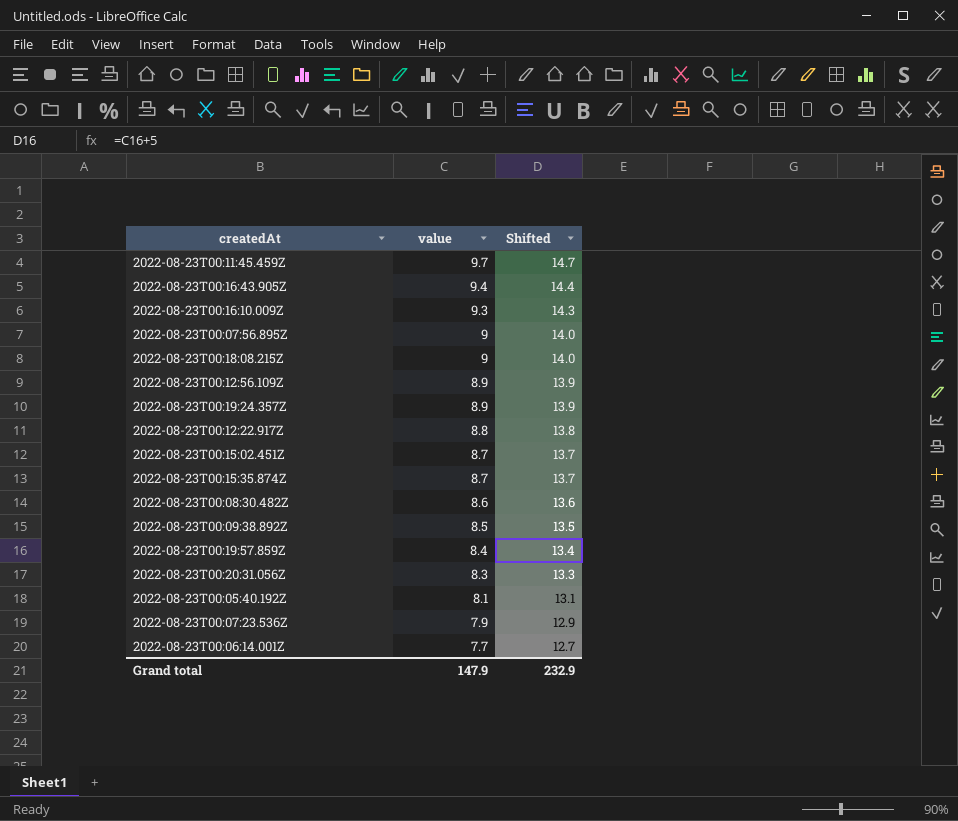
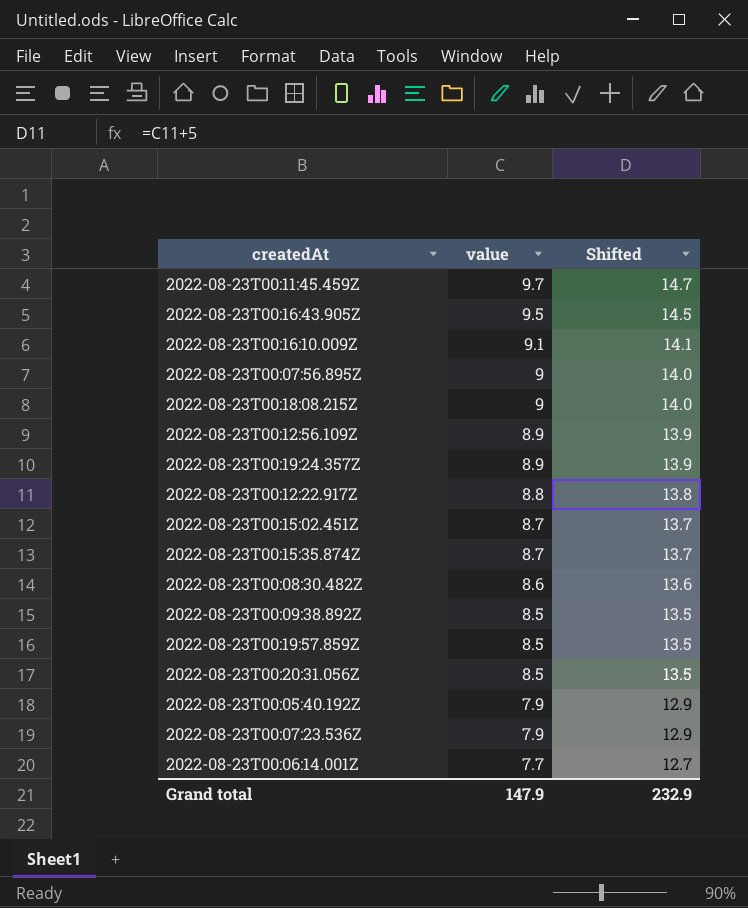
2022-08-23T00:16:43.905Z | value: 9.4 -> 9.5
2022-08-23T00:16:43.905Z | Shifted: 14.4 -> 14.5
2022-08-23T00:16:10.009Z | value: 9.3 -> 9.1
2022-08-23T00:16:10.009Z | Shifted: 14.3 -> 14.1
2022-08-23T00:19:57.859Z | value: 8.4 -> 8.5
2022-08-23T00:19:57.859Z | Shifted: 13.4 -> 13.5
2022-08-23T00:20:31.056Z | value: 8.3 -> 8.5
2022-08-23T00:20:31.056Z | Shifted: 13.3 -> 13.5
2022-08-23T00:05:40.192Z | value: 8.1 -> 7.9
2022-08-23T00:05:40.192Z | Shifted: 13.1 -> 12.9

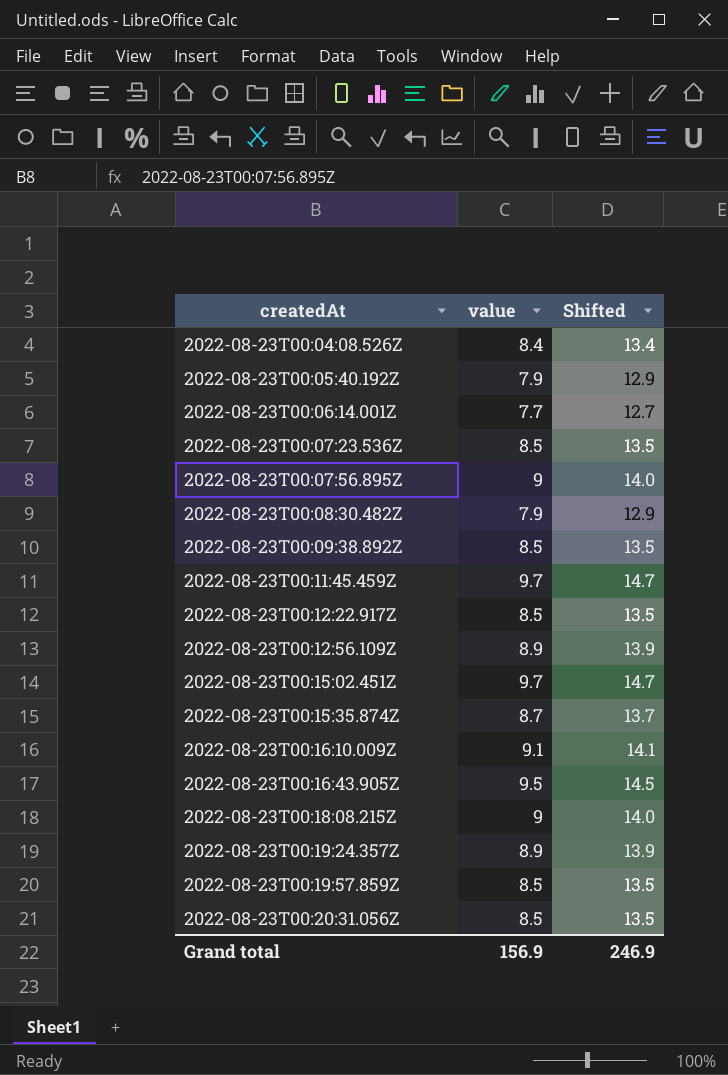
row order: value descending -> createdAt ascending
row 2022-08-23T00:04:08.526Z: none -> 8.4 | 13.4
2022-08-23T00:07:23.536Z | value: 7.9 -> 8.5
2022-08-23T00:07:23.536Z | Shifted: 12.9 -> 13.5
2022-08-23T00:08:30.482Z | value: 8.6 -> 7.9
2022-08-23T00:08:30.482Z | Shifted: 13.6 -> 12.9
2022-08-23T00:12:22.917Z | value: 8.8 -> 8.5
2022-08-23T00:12:22.917Z | Shifted: 13.8 -> 13.5
2022-08-23T00:15:02.451Z | value: 8.7 -> 9.7
2022-08-23T00:15:02.451Z | Shifted: 13.7 -> 14.7
Grand total | value: 147.9 -> 156.9
Grand total | Shifted: 232.9 -> 246.9

